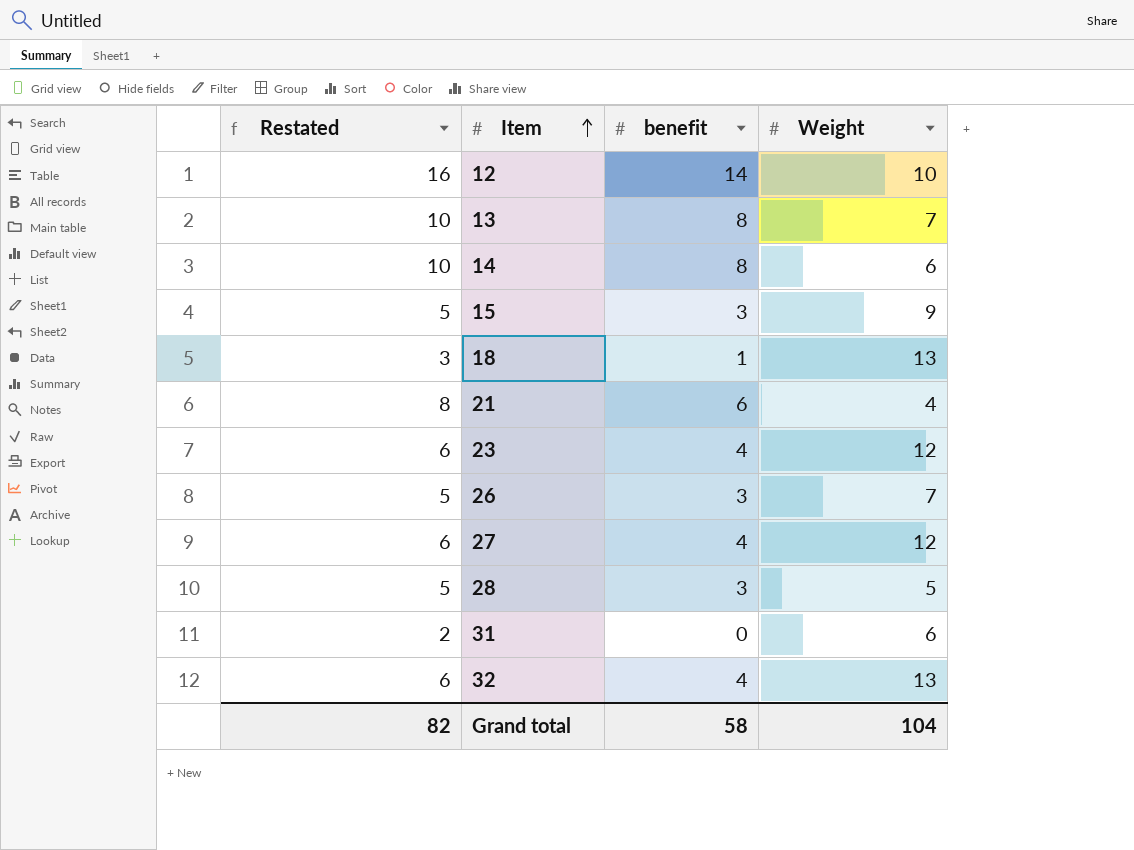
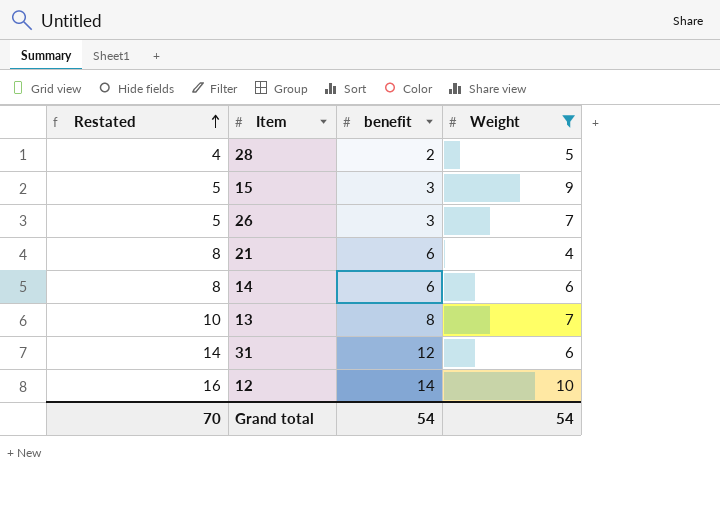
filter: none -> Weight <= 10
row order: Item ascending -> Restated ascending
28 | Restated: 5 -> 4
28 | benefit: 3 -> 2
14 | Restated: 10 -> 8
14 | benefit: 8 -> 6
31 | Restated: 2 -> 14
31 | benefit: 0 -> 12
Grand total | Restated: 82 -> 70
Grand total | benefit: 58 -> 54
Grand total | Weight: 104 -> 54

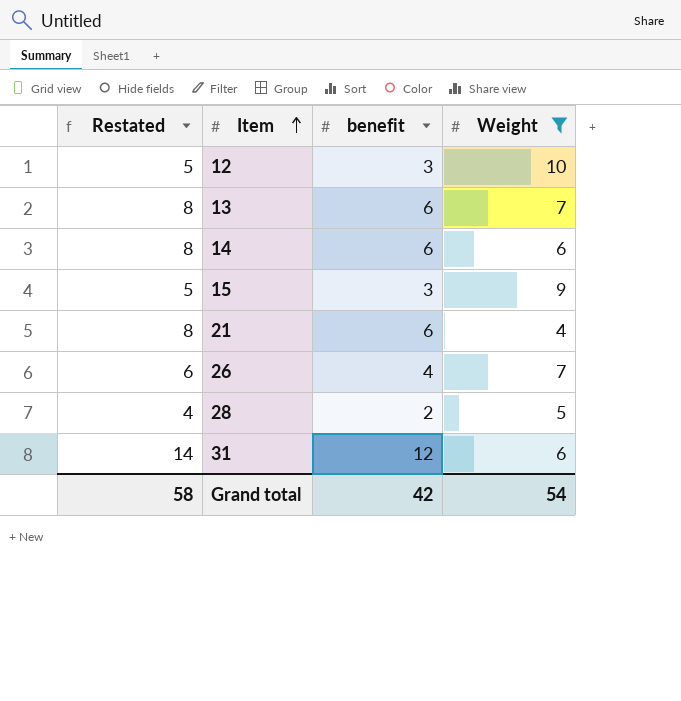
row order: Restated ascending -> Item ascending
12 | Restated: 16 -> 5
12 | benefit: 14 -> 3
13 | Restated: 10 -> 8
13 | benefit: 8 -> 6
26 | Restated: 5 -> 6
26 | benefit: 3 -> 4
Grand total | Restated: 70 -> 58
Grand total | benefit: 54 -> 42

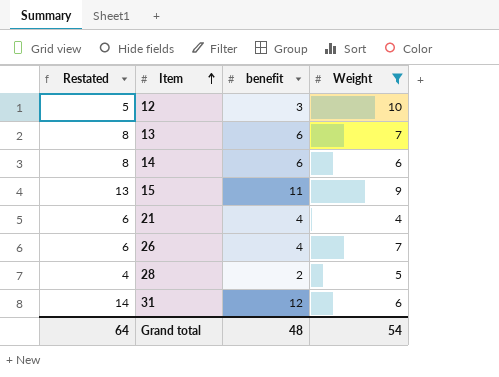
15 | Restated: 5 -> 13
15 | benefit: 3 -> 11
21 | Restated: 8 -> 6
21 | benefit: 6 -> 4
Grand total | Restated: 58 -> 64
Grand total | benefit: 42 -> 48

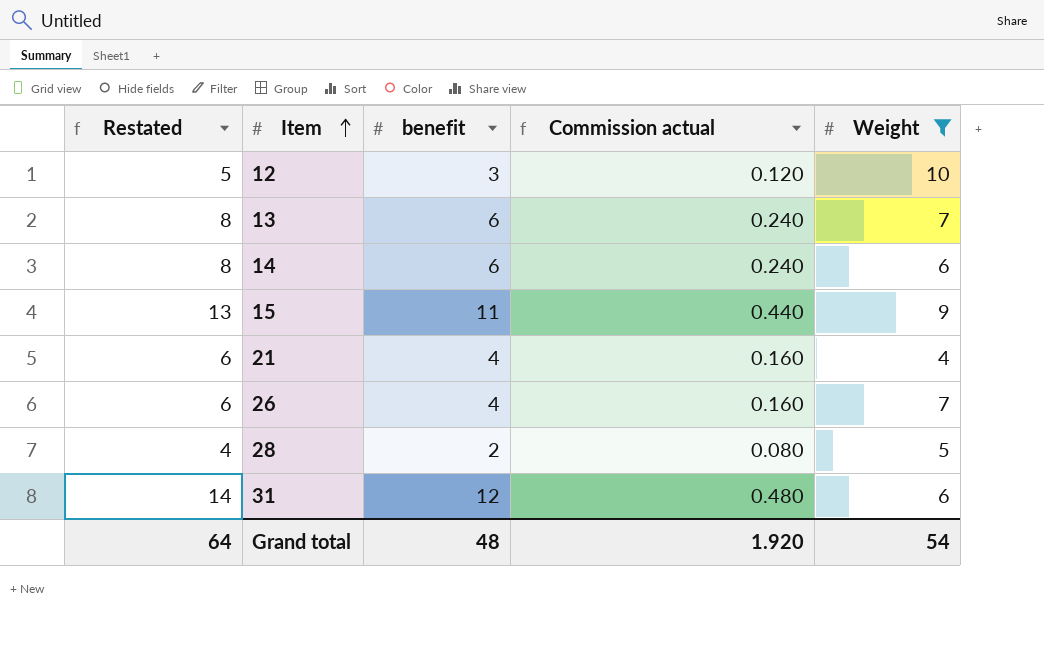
column Commission actual | formula: none -> [benefit] * 0.04

